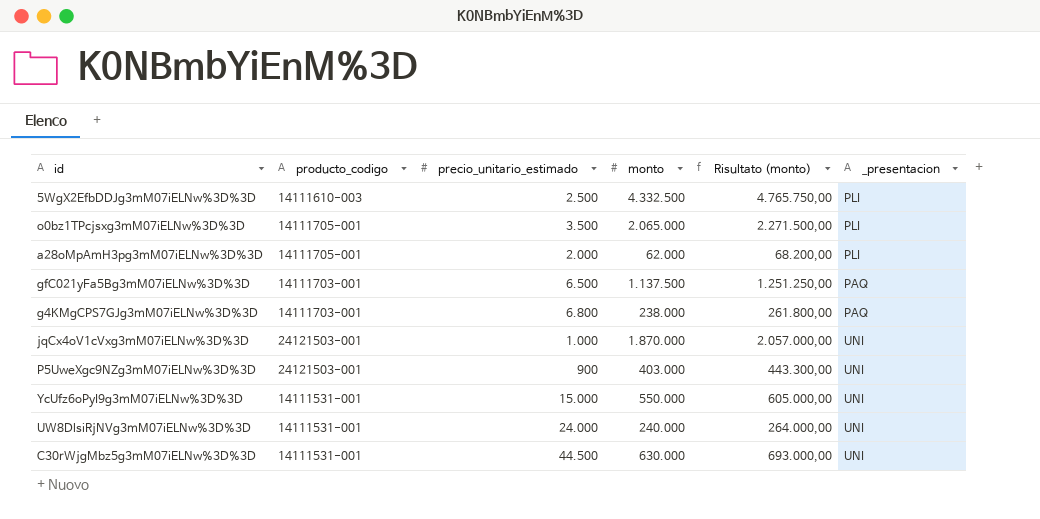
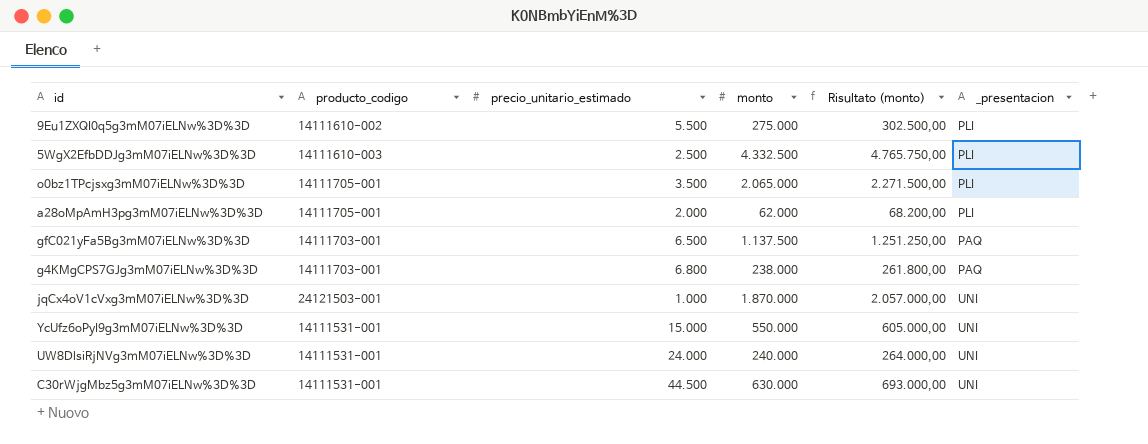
row P5UweXgc9NZg3mM07iELNw%3D%3D: 24121503-001 | 900 | 403.000 | 443.300,00 | UNI -> none
row 9Eu1ZXQI0q5g3mM07iELNw%3D%3D: none -> 14111610-002 | 5.500 | 275.000 | 302.500,00 | PLI

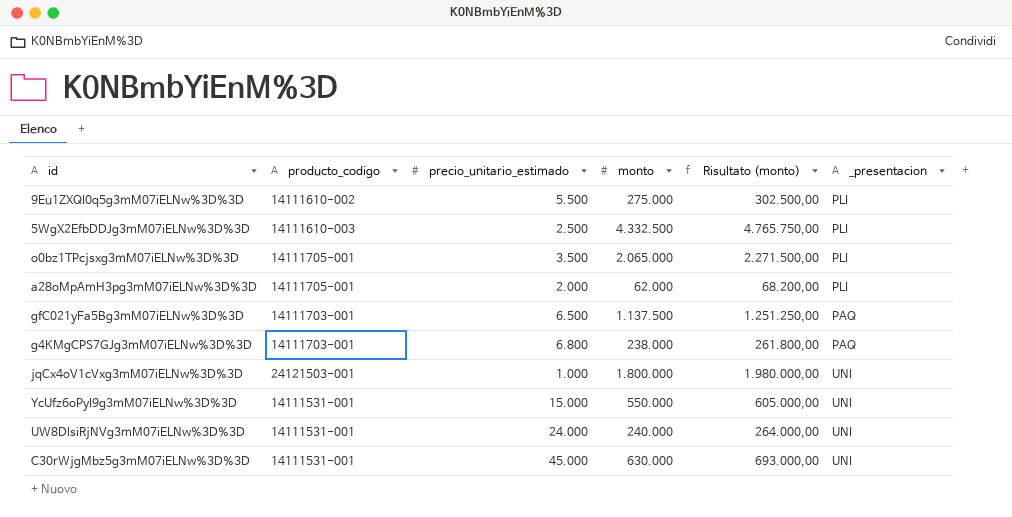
jqCx4oV1cVxg3mM07iELNw%3D%3D | monto: 1.870.000 -> 1.800.000
jqCx4oV1cVxg3mM07iELNw%3D%3D | Risultato (monto): 2.057.000,00 -> 1.980.000,00
C30rWjgMbz5g3mM07iELNw%3D%3D | precio_unitario_estimado: 44.500 -> 45.000

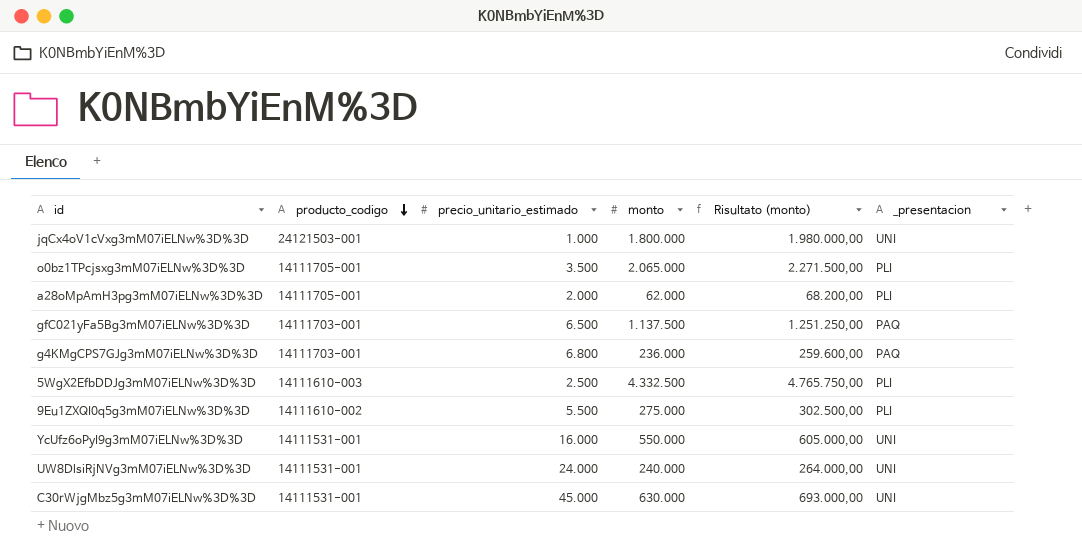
row order: none -> producto_codigo descending
g4KMgCPS7GJg3mM07iELNw%3D%3D | monto: 238.000 -> 236.000
g4KMgCPS7GJg3mM07iELNw%3D%3D | Risultato (monto): 261.800,00 -> 259.600,00
YcUfz6oPyI9g3mM07iELNw%3D%3D | precio_unitario_estimado: 15.000 -> 16.000

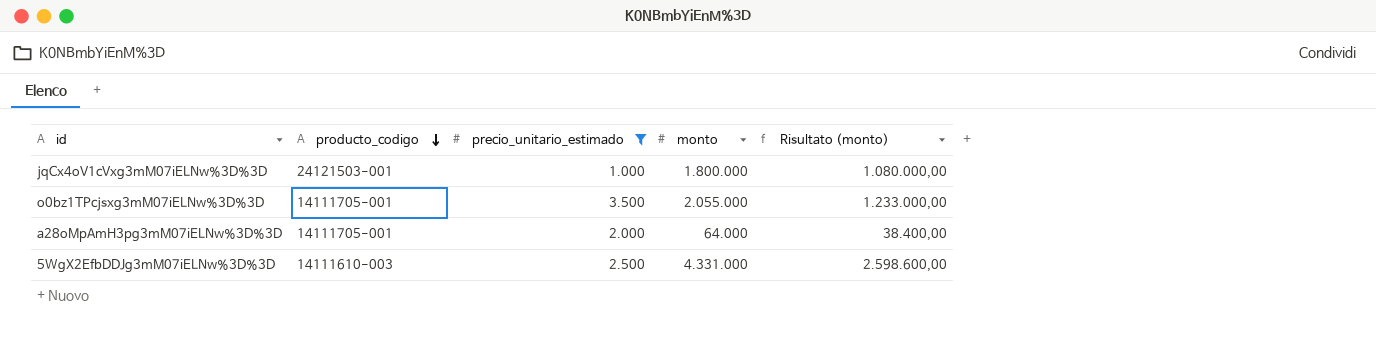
filter: none -> precio_unitario_estimado <= 3.500
column _presentacion | position: 6 -> none
column Risultato (monto) | formula: [monto] * 1,1 -> [monto] * 0,6
o0bz1TPcjsxg3mM07iELNw%3D%3D | monto: 2.065.000 -> 2.055.000
a28oMpAmH3pg3mM07iELNw%3D%3D | monto: 62.000 -> 64.000
5WgX2EfbDDJg3mM07iELNw%3D%3D | monto: 4.332.500 -> 4.331.000

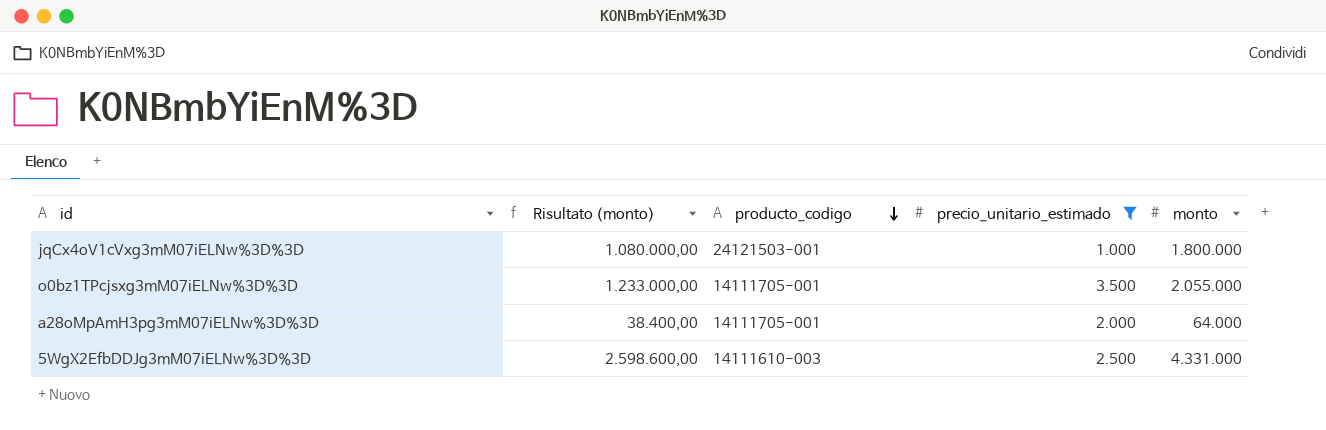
column Risultato (monto) | position: 5 -> 2

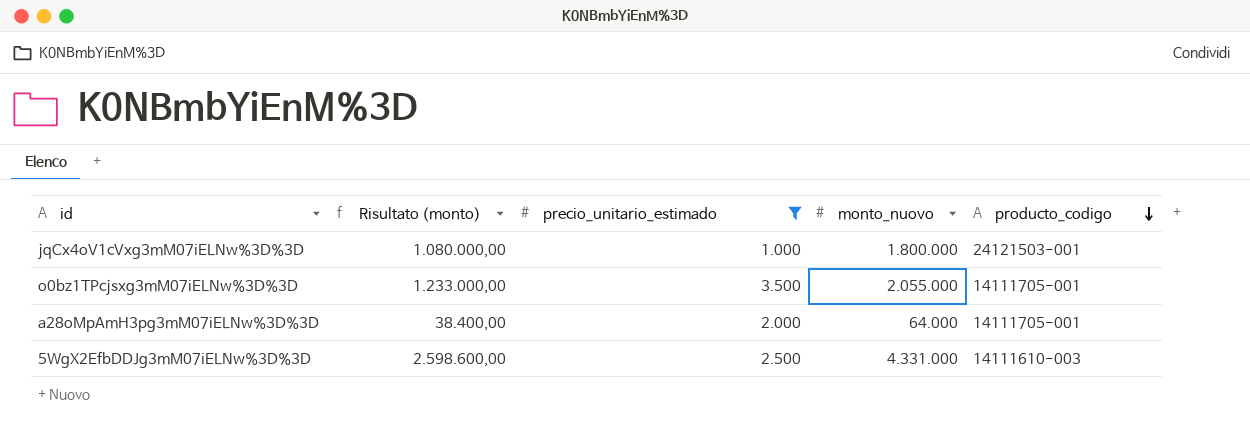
column name: monto -> monto_nuovo
column producto_codigo | position: 3 -> 5

